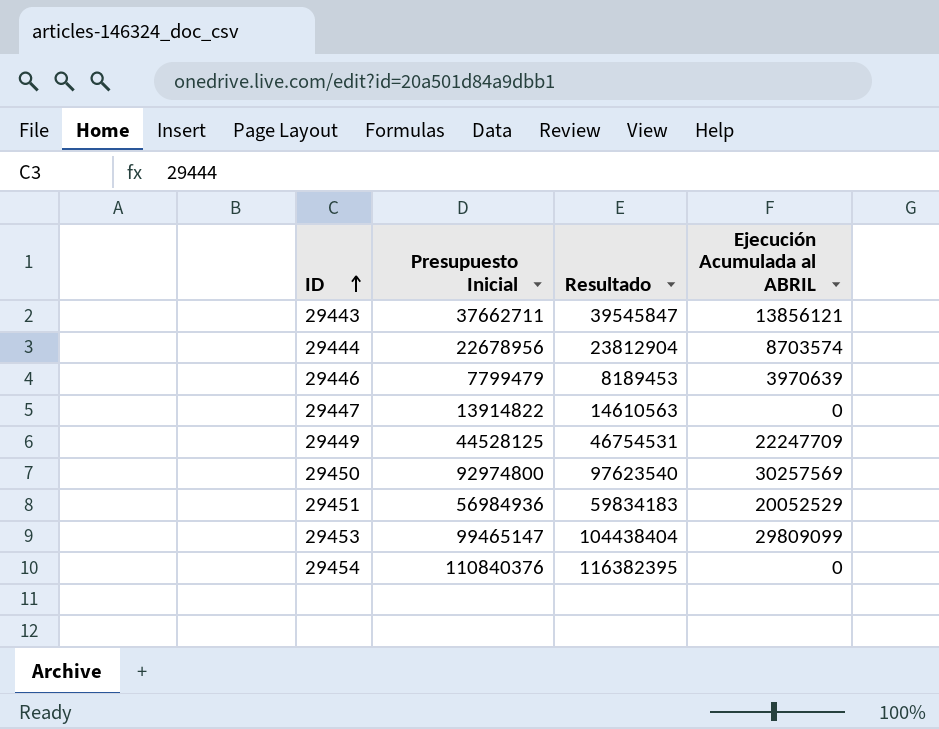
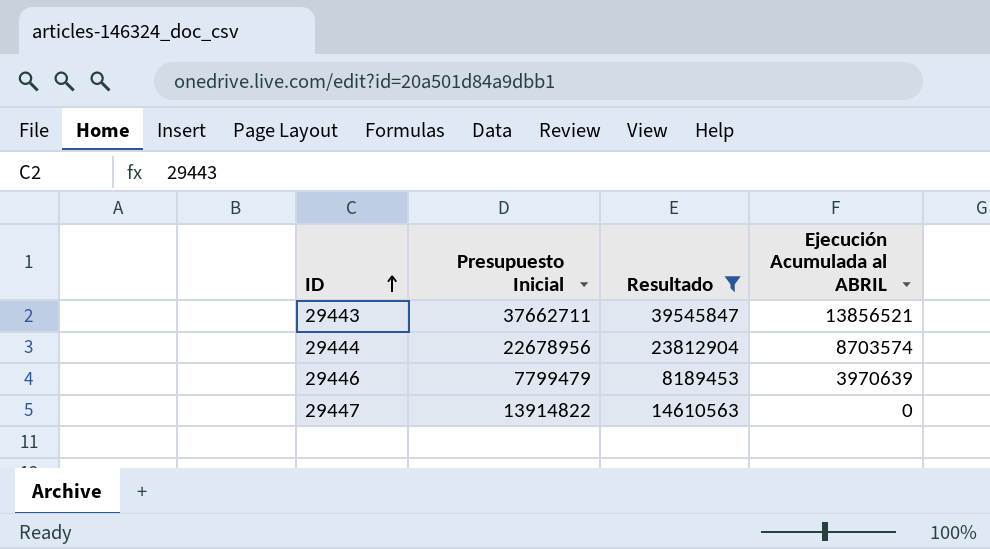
filter: none -> Resultado <= 39545847
29443 | Ejecución Acumulada al ABRIL: 13856121 -> 13856521

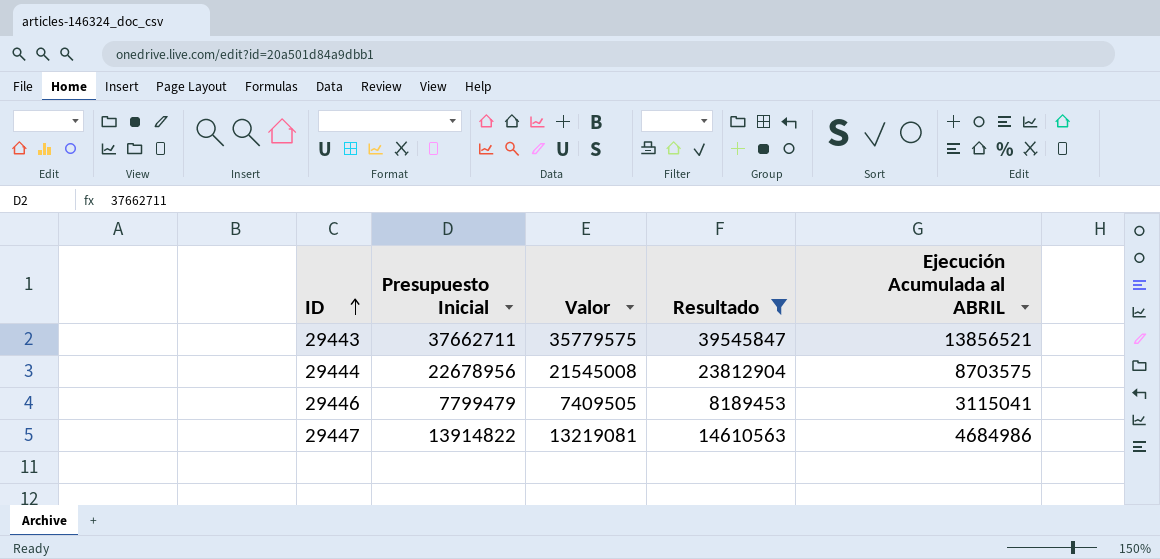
column Valor | formula: none -> [Presupuesto Inicial] * 0,95
29444 | Ejecución Acumulada al ABRIL: 8703574 -> 8703575
29446 | Ejecución Acumulada al ABRIL: 3970639 -> 3115041
29447 | Ejecución Acumulada al ABRIL: 0 -> 4684986

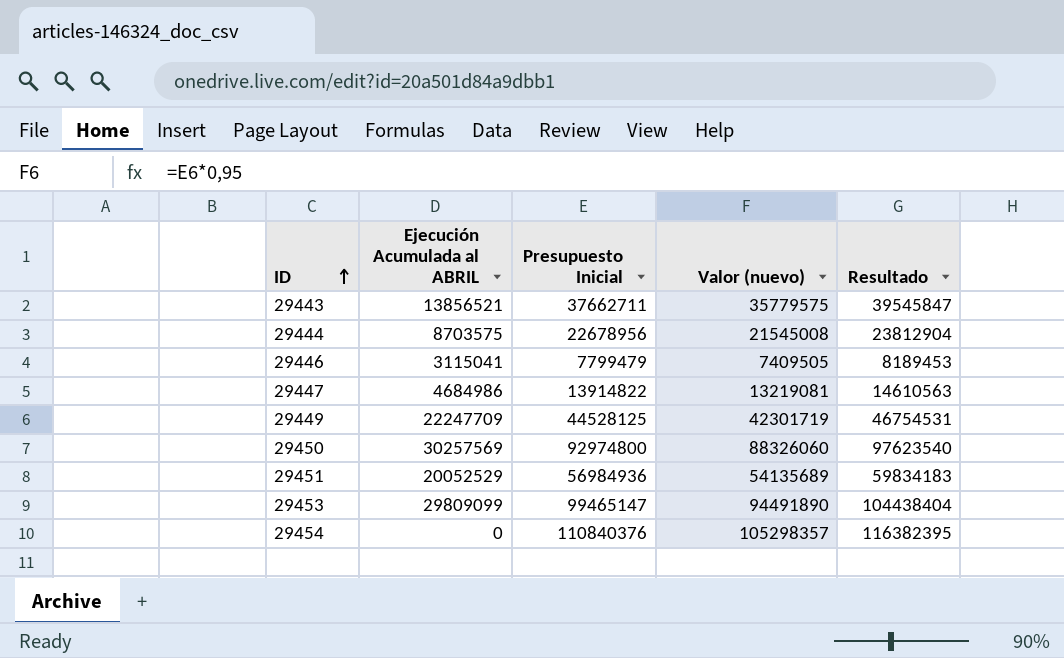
filter: Resultado <= 39545847 -> none
column Ejecución Acumulada al ABRIL | position: 5 -> 2
column name: Valor -> Valor (nuevo)

